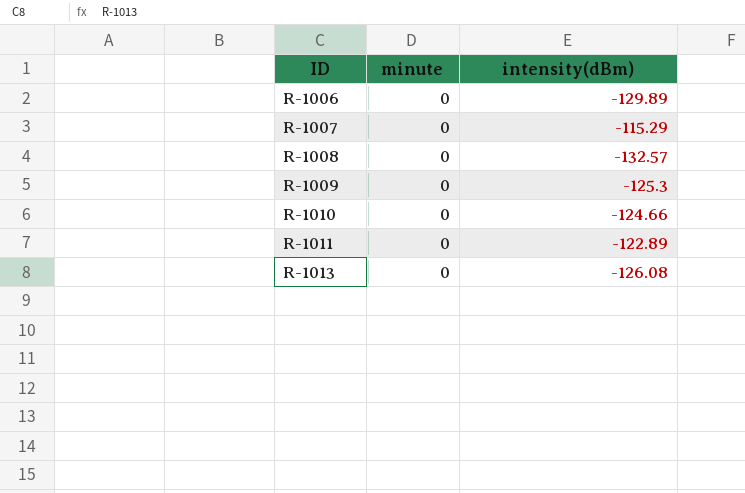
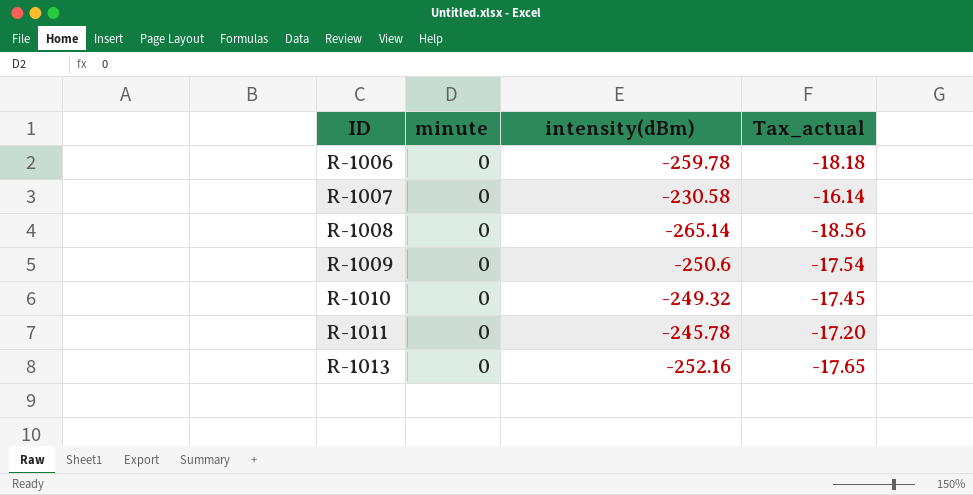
column Tax_actual | formula: none -> [intensity(dBm)] * 0.07
R-1006 | intensity(dBm): -129.89 -> -259.78
R-1007 | intensity(dBm): -115.29 -> -230.58
R-1008 | intensity(dBm): -132.57 -> -265.14
R-1009 | intensity(dBm): -125.3 -> -250.6
R-1010 | intensity(dBm): -124.66 -> -249.32
R-1011 | intensity(dBm): -122.89 -> -245.78
R-1013 | intensity(dBm): -126.08 -> -252.16

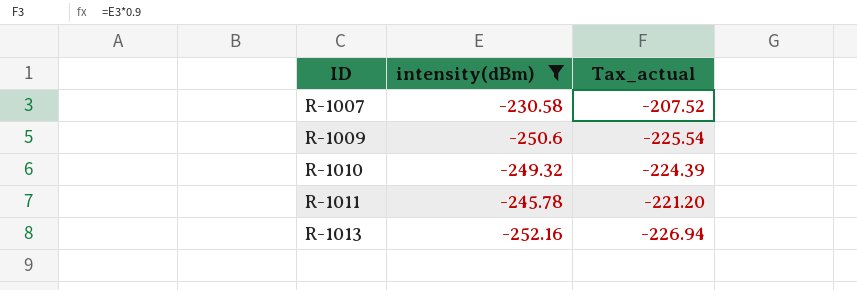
filter: none -> intensity(dBm) >= -252.16
column minute | position: 2 -> none
column Tax_actual | formula: [intensity(dBm)] * 0.07 -> [intensity(dBm)] * 0.9

